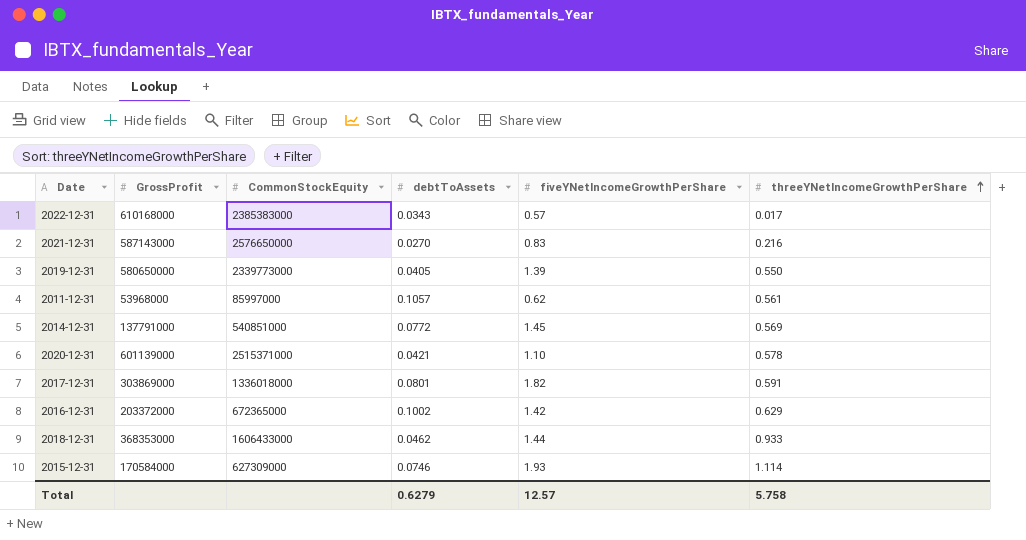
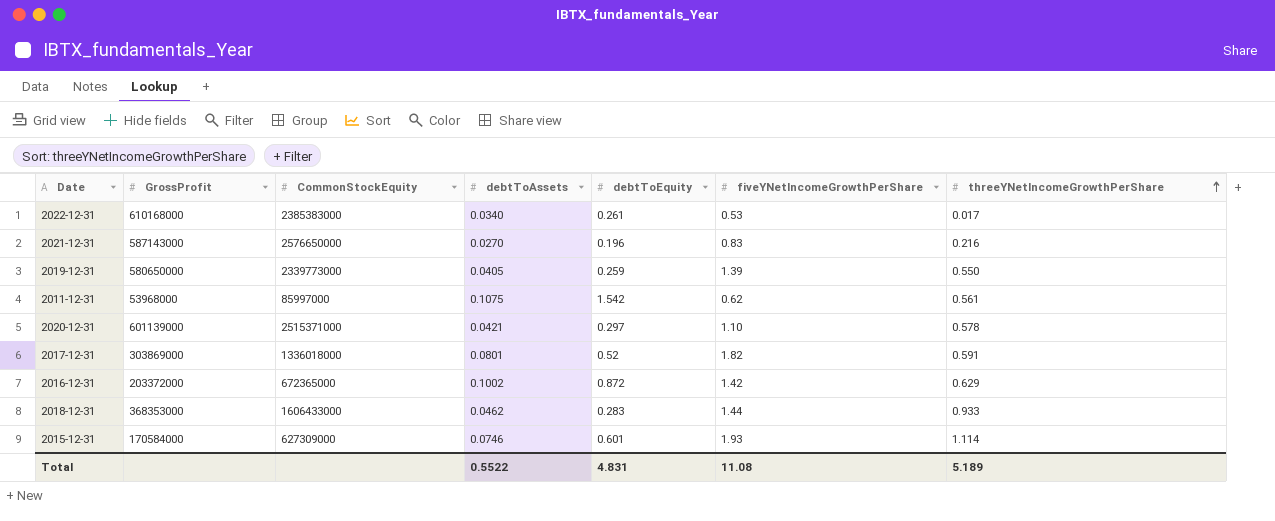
column debtToEquity | position: none -> 5
row 2014-12-31: 137791000 | 540851000 | 0.0772 | 1.45 | 0.569 -> none
2022-12-31 | debtToAssets: 0.0343 -> 0.0340
2022-12-31 | fiveYNetIncomeGrowthPerShare: 0.57 -> 0.53
2011-12-31 | debtToAssets: 0.1057 -> 0.1075
Total | debtToAssets: 0.6279 -> 0.5522
Total | fiveYNetIncomeGrowthPerShare: 12.57 -> 11.08
Total | threeYNetIncomeGrowthPerShare: 5.758 -> 5.189

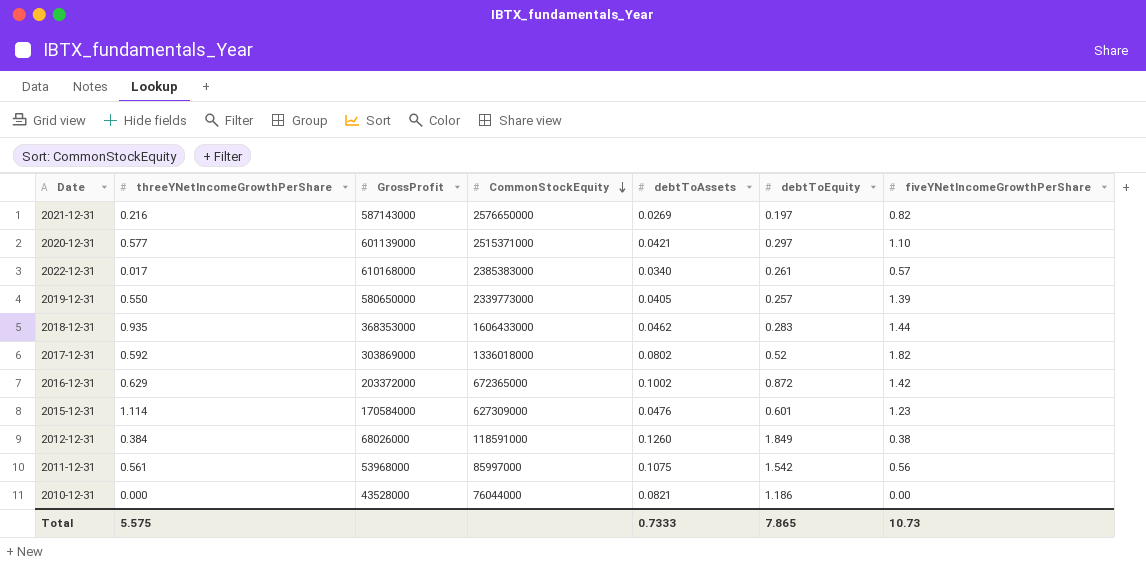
row order: threeYNetIncomeGrowthPerShare ascending -> CommonStockEquity descending
column threeYNetIncomeGrowthPerShare | position: 7 -> 2
2021-12-31 | debtToAssets: 0.0270 -> 0.0269
2021-12-31 | debtToEquity: 0.196 -> 0.197
2021-12-31 | fiveYNetIncomeGrowthPerShare: 0.83 -> 0.82
2020-12-31 | threeYNetIncomeGrowthPerShare: 0.578 -> 0.577
2022-12-31 | fiveYNetIncomeGrowthPerShare: 0.53 -> 0.57
2019-12-31 | debtToEquity: 0.259 -> 0.257
2018-12-31 | threeYNetIncomeGrowthPerShare: 0.933 -> 0.935
2017-12-31 | threeYNetIncomeGrowthPerShare: 0.591 -> 0.592
2017-12-31 | debtToAssets: 0.0801 -> 0.0802
2015-12-31 | debtToAssets: 0.0746 -> 0.0476
2015-12-31 | fiveYNetIncomeGrowthPerShare: 1.93 -> 1.23
row 2012-12-31: none -> 0.384 | 68026000 | 118591000 | 0.1260 | 1.849 | 0.38
2011-12-31 | fiveYNetIncomeGrowthPerShare: 0.62 -> 0.56
row 2010-12-31: none -> 0.000 | 43528000 | 76044000 | 0.0821 | 1.186 | 0.00
Total | threeYNetIncomeGrowthPerShare: 5.189 -> 5.575
Total | debtToAssets: 0.5522 -> 0.7333
Total | debtToEquity: 4.831 -> 7.865
Total | fiveYNetIncomeGrowthPerShare: 11.08 -> 10.73

